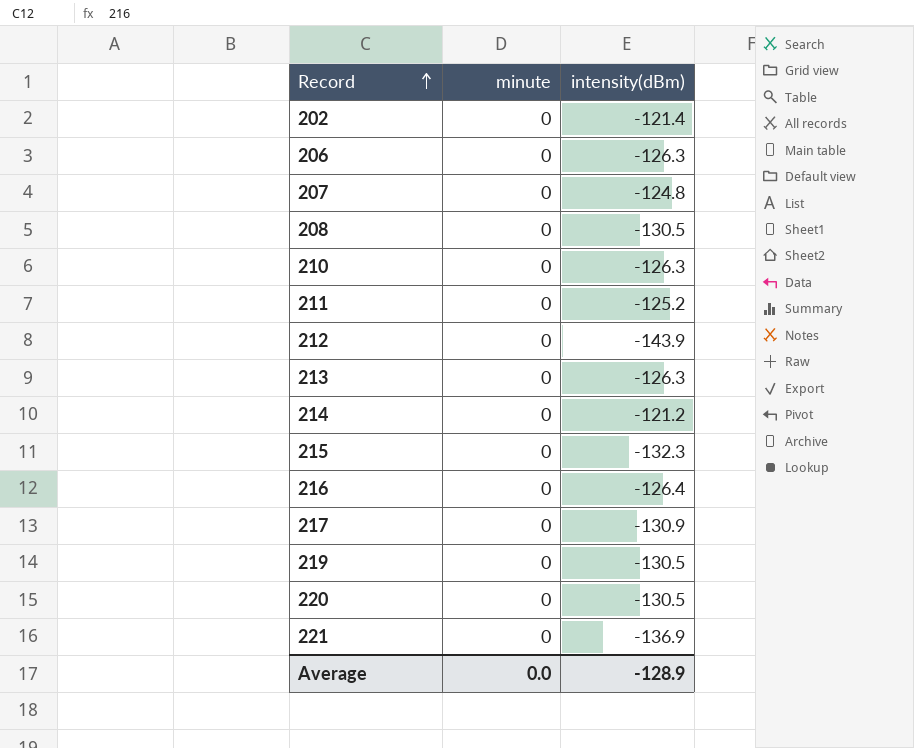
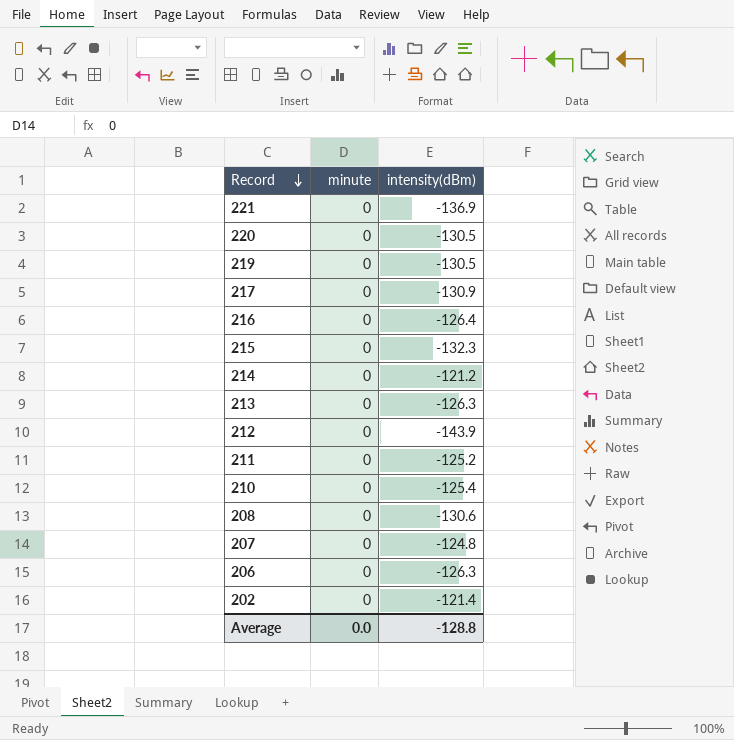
row order: Record ascending -> Record descending
210 | intensity(dBm): -126.3 -> -125.4
208 | intensity(dBm): -130.5 -> -130.6
Average | intensity(dBm): -128.9 -> -128.8

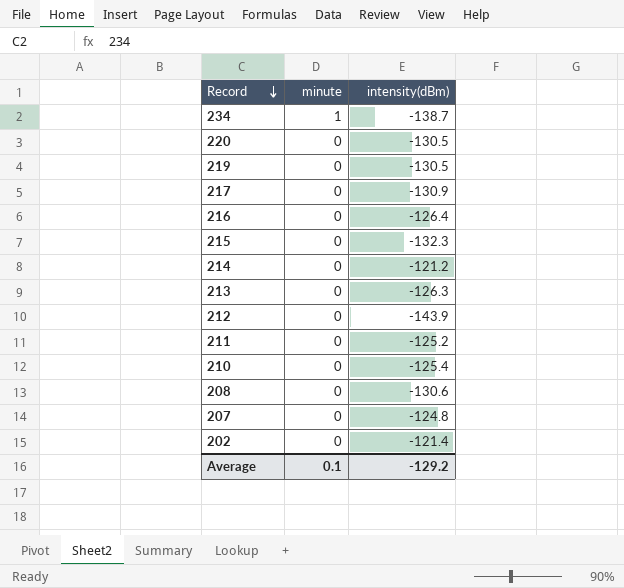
row 221: 0 | -136.9 -> none
row 206: 0 | -126.3 -> none
row 234: none -> 1 | -138.7
Average | minute: 0.0 -> 0.1
Average | intensity(dBm): -128.8 -> -129.2

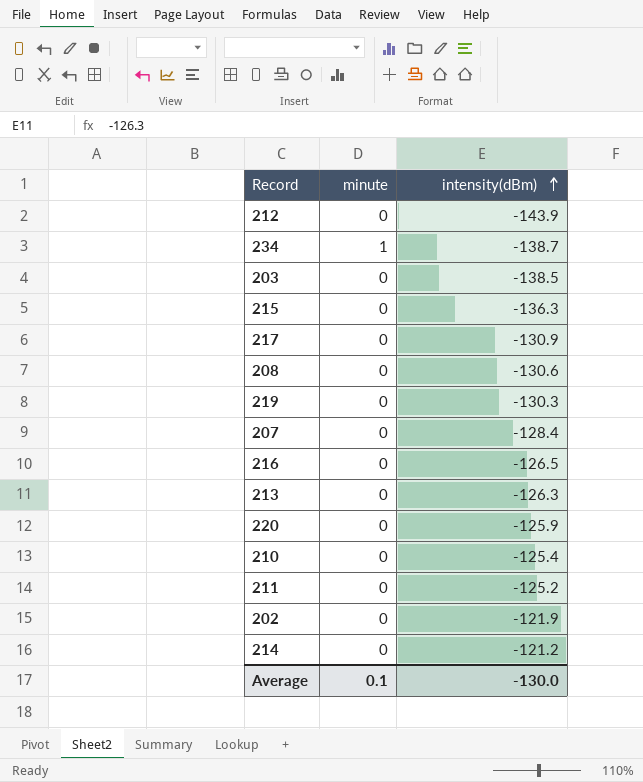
row order: Record descending -> intensity(dBm) ascending
row 203: none -> 0 | -138.5
215 | intensity(dBm): -132.3 -> -136.3
219 | intensity(dBm): -130.5 -> -130.3
207 | intensity(dBm): -124.8 -> -128.4
216 | intensity(dBm): -126.4 -> -126.5
220 | intensity(dBm): -130.5 -> -125.9
202 | intensity(dBm): -121.4 -> -121.9
Average | intensity(dBm): -129.2 -> -130.0

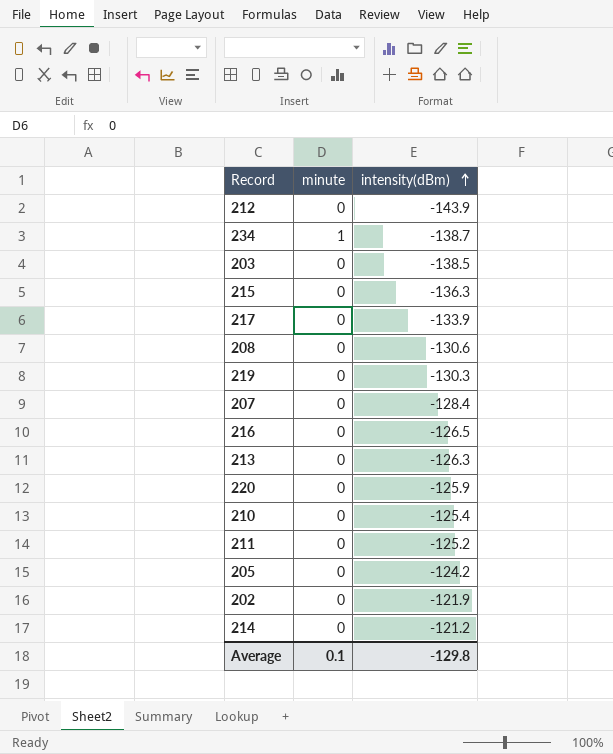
217 | intensity(dBm): -130.9 -> -133.9
row 205: none -> 0 | -124.2
Average | intensity(dBm): -130.0 -> -129.8

